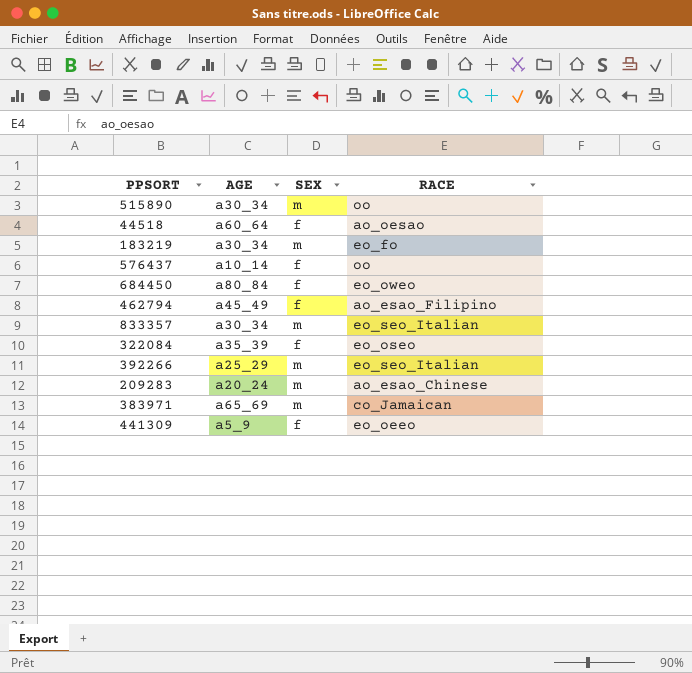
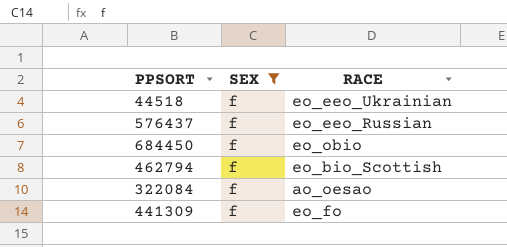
filter: none -> SEX = f
column AGE | position: 2 -> none
44518 | RACE: ao_oesao -> eo_eeo_Ukrainian
576437 | RACE: oo -> eo_eeo_Russian
684450 | RACE: eo_oweo -> eo_obio
462794 | RACE: ao_esao_Filipino -> eo_bio_Scottish
322084 | RACE: eo_oseo -> ao_oesao
441309 | RACE: eo_oeeo -> eo_fo

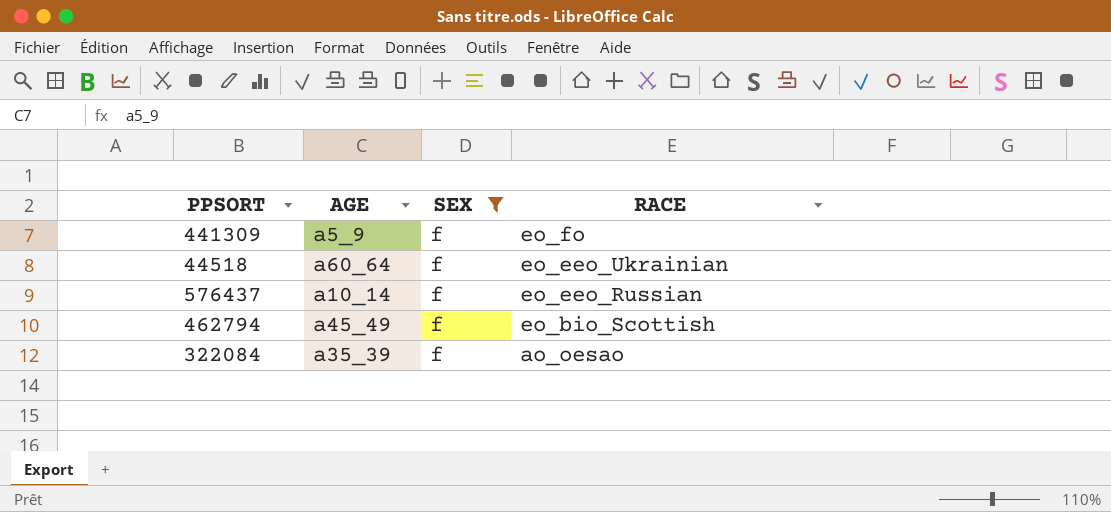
row order: none -> RACE descending
column AGE | position: none -> 2
row 684450: f | eo_obio -> none

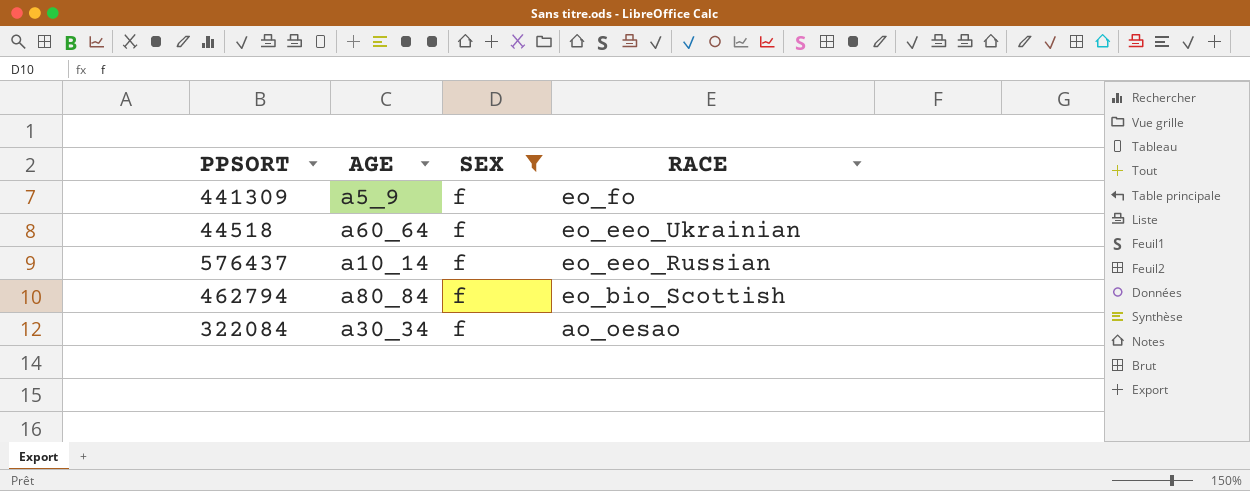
462794 | AGE: a45_49 -> a80_84
322084 | AGE: a35_39 -> a30_34

